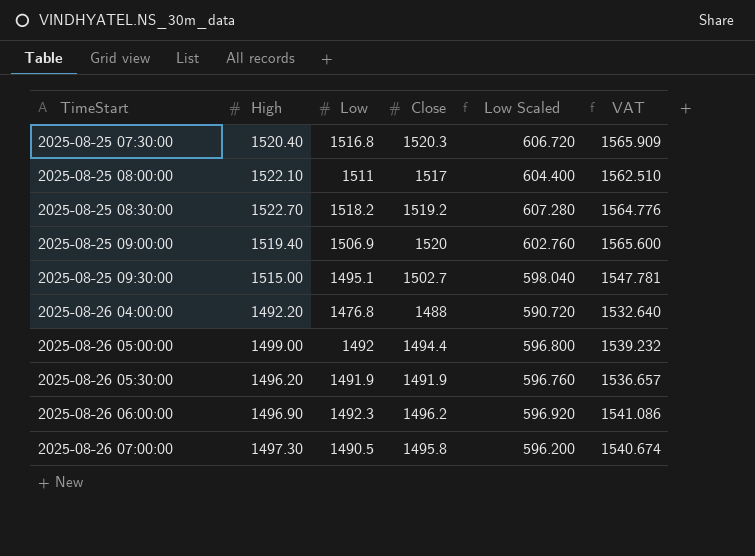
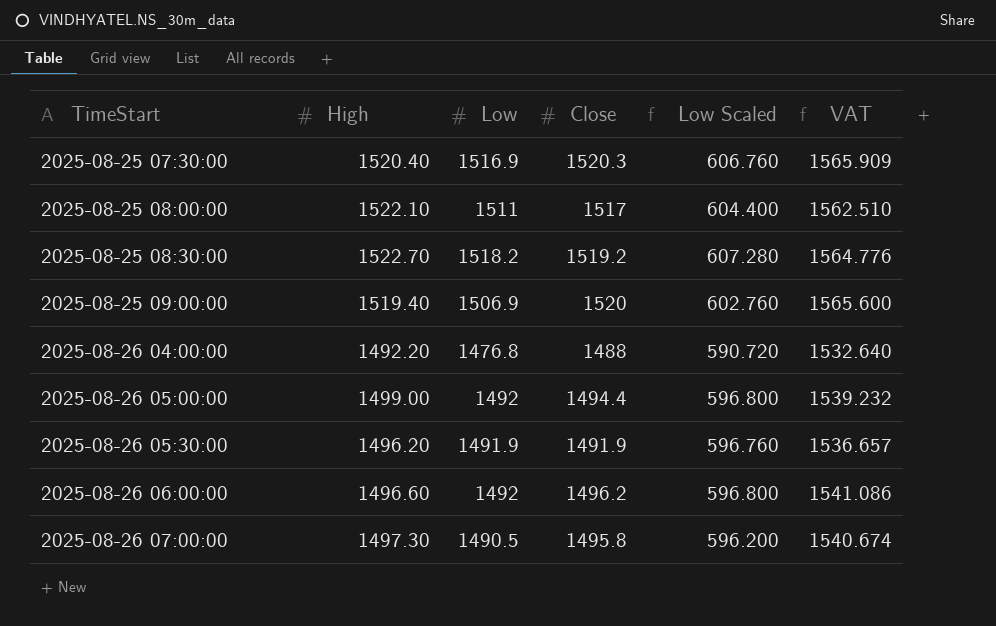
row 2025-08-25 09:30:00: 1515.00 | 1495.1 | 1502.7 | 598.040 | 1547.781 -> none
2025-08-25 07:30:00 | Low: 1516.8 -> 1516.9
2025-08-25 07:30:00 | Low Scaled: 606.720 -> 606.760
2025-08-26 06:00:00 | High: 1496.90 -> 1496.60
2025-08-26 06:00:00 | Low: 1492.3 -> 1492
2025-08-26 06:00:00 | Low Scaled: 596.920 -> 596.800

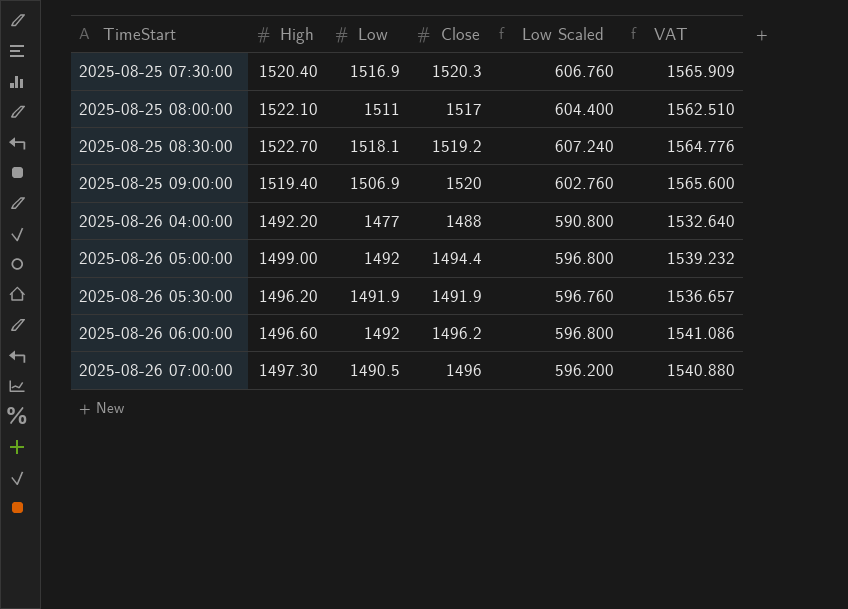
2025-08-25 08:30:00 | Low: 1518.2 -> 1518.1
2025-08-25 08:30:00 | Low Scaled: 607.280 -> 607.240
2025-08-26 04:00:00 | Low: 1476.8 -> 1477
2025-08-26 04:00:00 | Low Scaled: 590.720 -> 590.800
2025-08-26 07:00:00 | Close: 1495.8 -> 1496
2025-08-26 07:00:00 | VAT: 1540.674 -> 1540.880

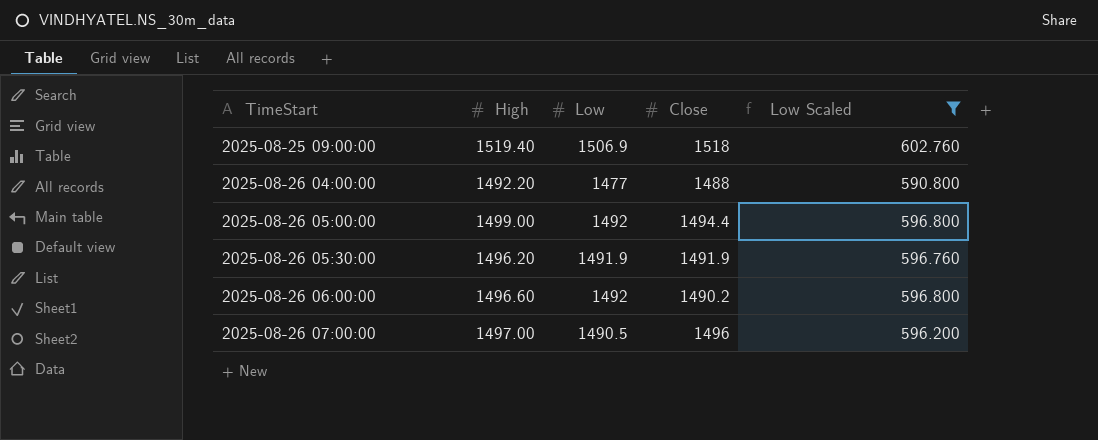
filter: none -> Low Scaled <= 602.760
column VAT | formula: [Close] * 1.03 -> none
2025-08-25 09:00:00 | Close: 1520 -> 1518
2025-08-26 06:00:00 | Close: 1496.2 -> 1490.2
2025-08-26 07:00:00 | High: 1497.30 -> 1497.00

